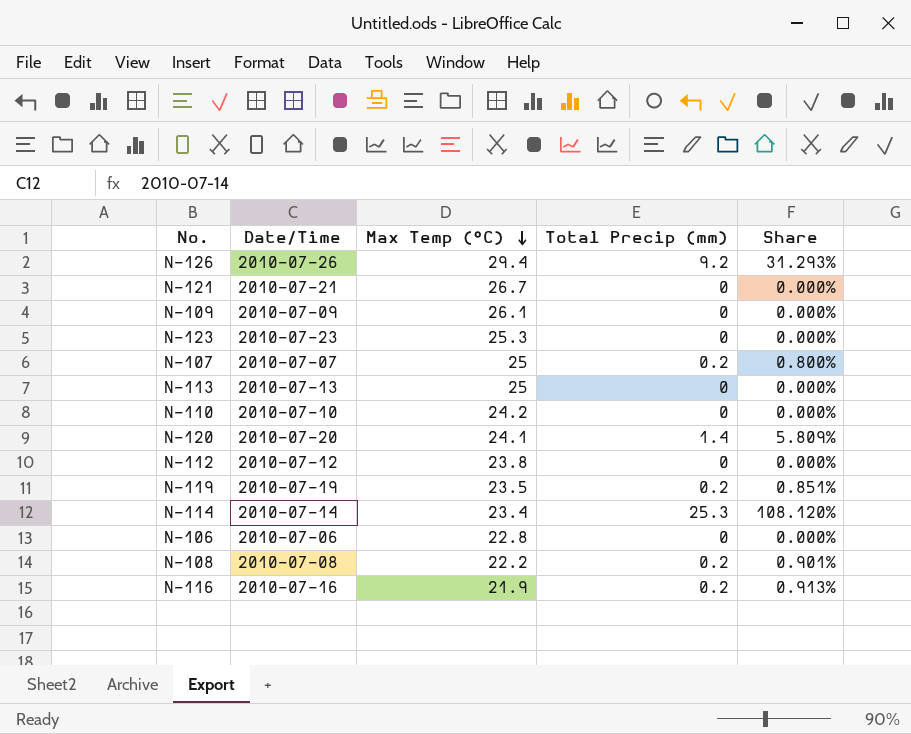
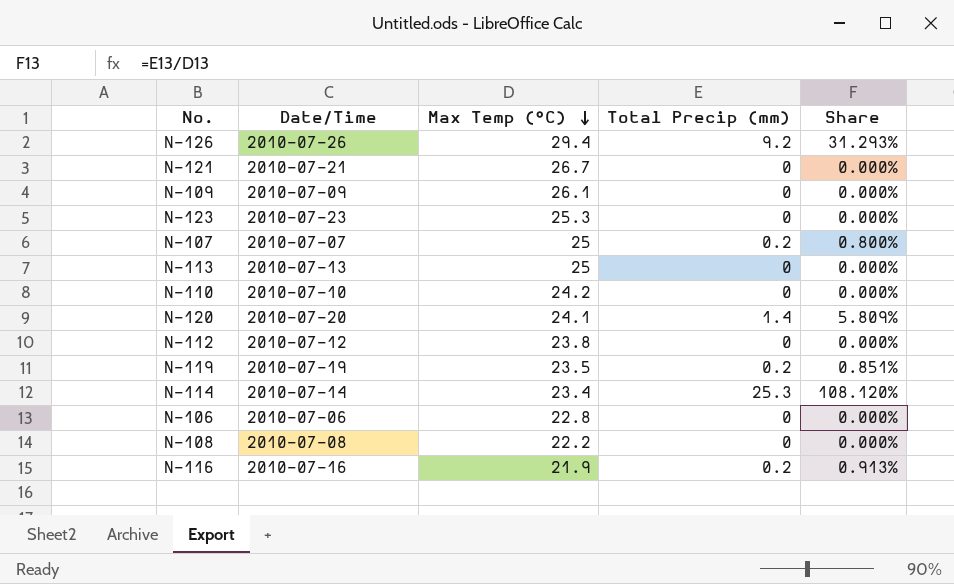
N-108 | Total Precip (mm): 0.2 -> 0
N-108 | Share: 0.901% -> 0.000%

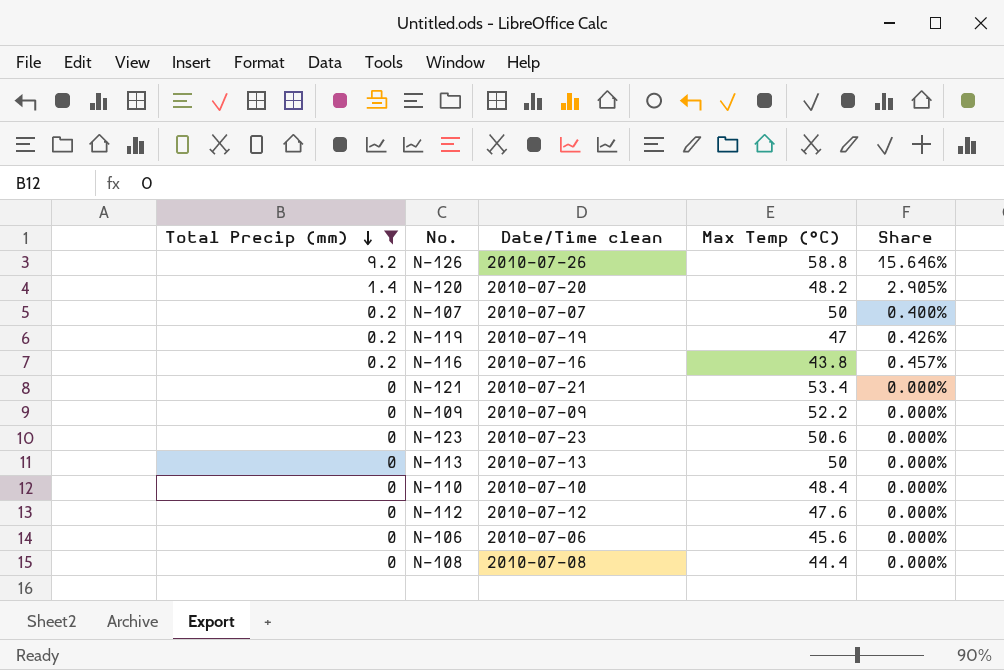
filter: none -> Total Precip (mm) != 25.3
row order: Max Temp (°C) descending -> Total Precip (mm) descending
column Total Precip (mm) | position: 4 -> 1
column name: Date/Time -> Date/Time clean
N-126 | Max Temp (°C): 29.4 -> 58.8
N-126 | Share: 31.293% -> 15.646%
N-120 | Max Temp (°C): 24.1 -> 48.2
N-120 | Share: 5.809% -> 2.905%
N-107 | Max Temp (°C): 25 -> 50
N-107 | Share: 0.800% -> 0.400%
N-119 | Max Temp (°C): 23.5 -> 47
N-119 | Share: 0.851% -> 0.426%
N-116 | Max Temp (°C): 21.9 -> 43.8
N-116 | Share: 0.913% -> 0.457%
N-121 | Max Temp (°C): 26.7 -> 53.4
N-109 | Max Temp (°C): 26.1 -> 52.2
N-123 | Max Temp (°C): 25.3 -> 50.6
N-113 | Max Temp (°C): 25 -> 50
N-110 | Max Temp (°C): 24.2 -> 48.4
N-112 | Max Temp (°C): 23.8 -> 47.6
N-106 | Max Temp (°C): 22.8 -> 45.6
N-108 | Max Temp (°C): 22.2 -> 44.4

